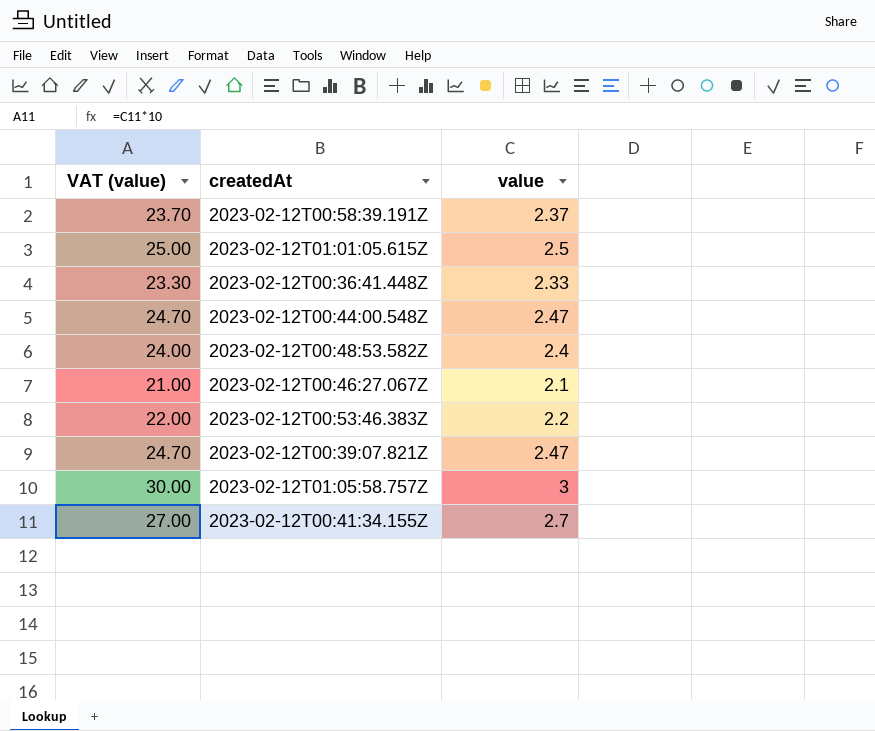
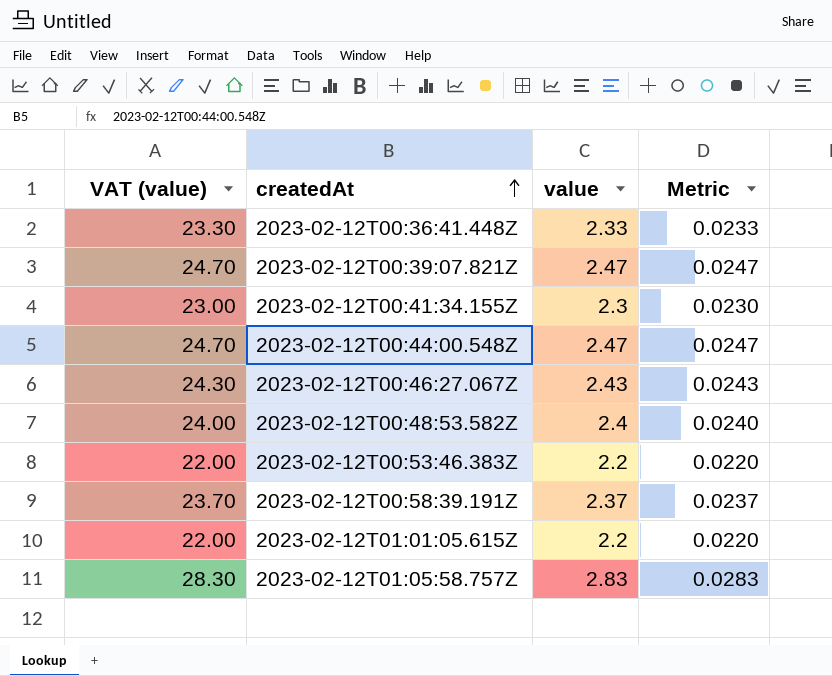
row order: none -> createdAt ascending
column Metric | formula: none -> [value] * 0.01
2023-02-12T00:41:34.155Z | VAT (value): 27.00 -> 23.00
2023-02-12T00:41:34.155Z | value: 2.7 -> 2.3
2023-02-12T00:46:27.067Z | VAT (value): 21.00 -> 24.30
2023-02-12T00:46:27.067Z | value: 2.1 -> 2.43
2023-02-12T01:01:05.615Z | VAT (value): 25.00 -> 22.00
2023-02-12T01:01:05.615Z | value: 2.5 -> 2.2
2023-02-12T01:05:58.757Z | VAT (value): 30.00 -> 28.30
2023-02-12T01:05:58.757Z | value: 3 -> 2.83

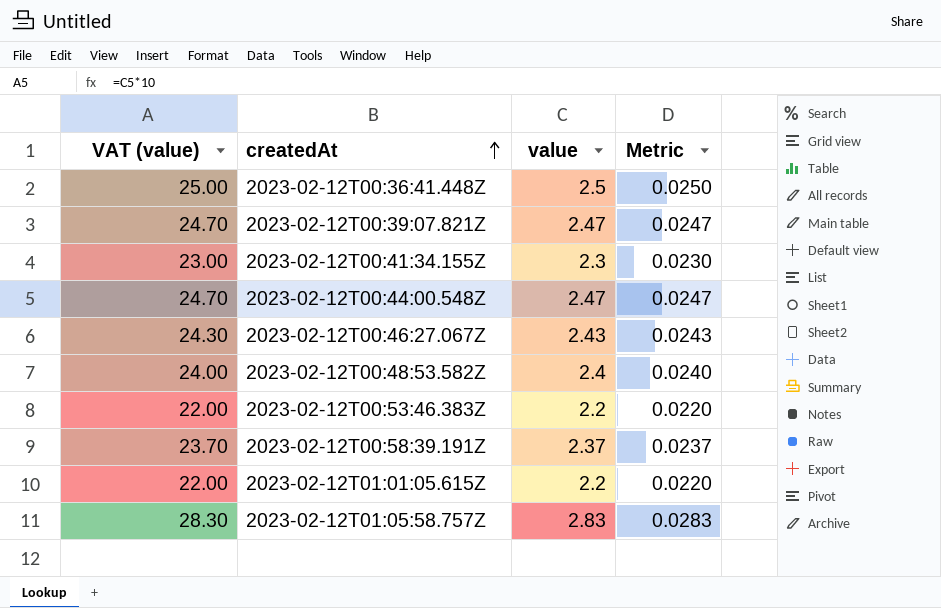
2023-02-12T00:36:41.448Z | VAT (value): 23.30 -> 25.00
2023-02-12T00:36:41.448Z | value: 2.33 -> 2.5
2023-02-12T00:36:41.448Z | Metric: 0.0233 -> 0.0250

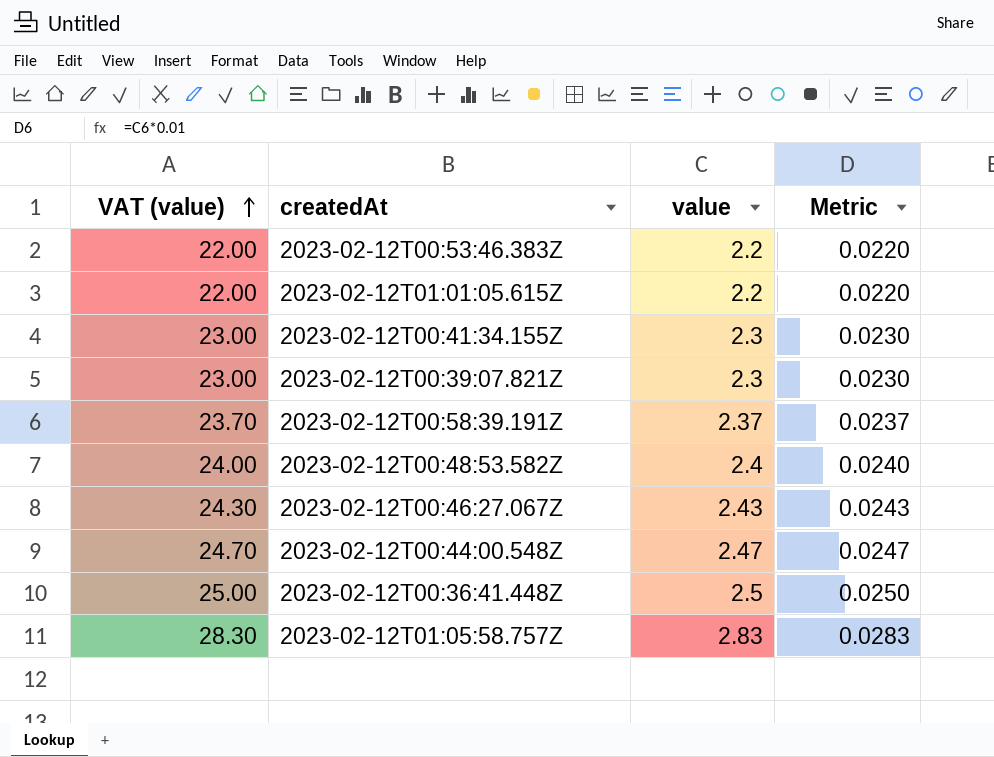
row order: createdAt ascending -> VAT (value) ascending
2023-02-12T00:39:07.821Z | VAT (value): 24.70 -> 23.00
2023-02-12T00:39:07.821Z | value: 2.47 -> 2.3
2023-02-12T00:39:07.821Z | Metric: 0.0247 -> 0.0230

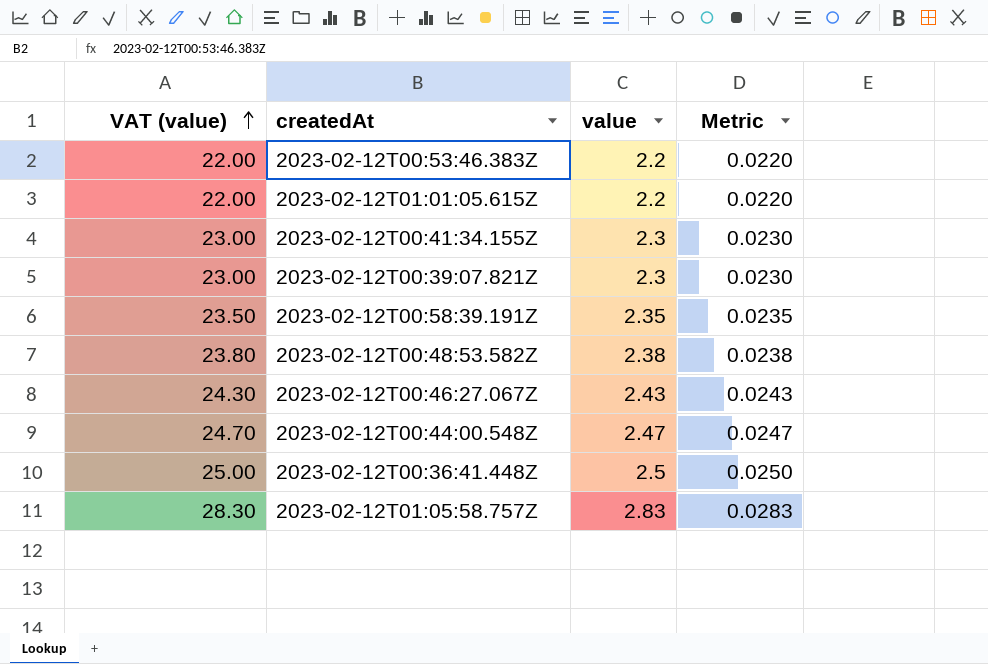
2023-02-12T00:58:39.191Z | VAT (value): 23.70 -> 23.50
2023-02-12T00:58:39.191Z | value: 2.37 -> 2.35
2023-02-12T00:58:39.191Z | Metric: 0.0237 -> 0.0235
2023-02-12T00:48:53.582Z | VAT (value): 24.00 -> 23.80
2023-02-12T00:48:53.582Z | value: 2.4 -> 2.38
2023-02-12T00:48:53.582Z | Metric: 0.0240 -> 0.0238

